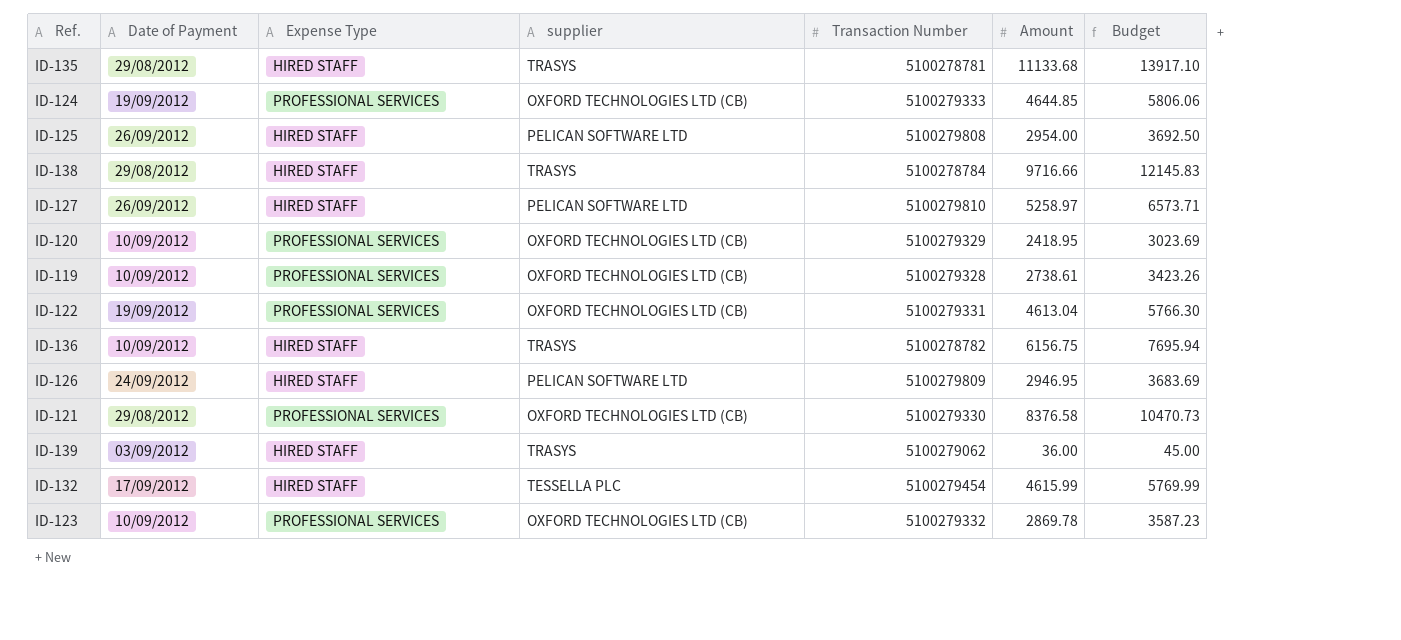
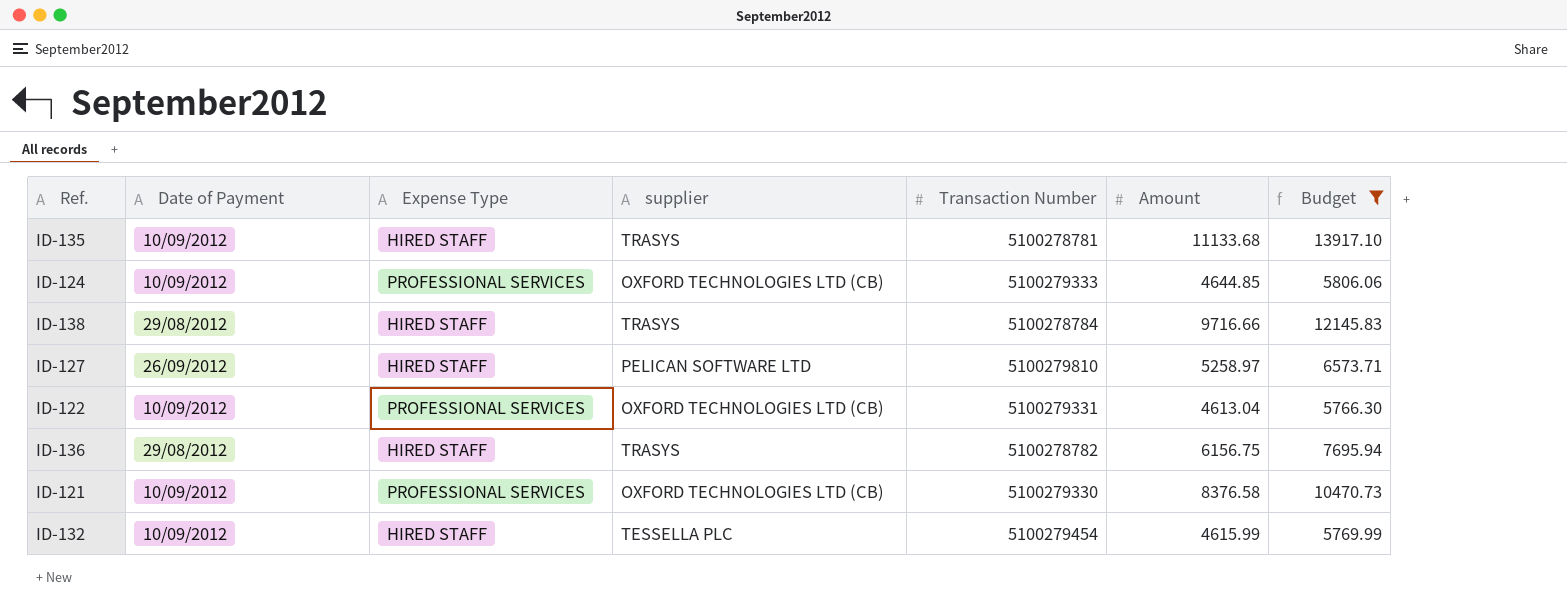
filter: none -> Budget >= 5766.30
ID-135 | Date of Payment: 29/08/2012 -> 10/09/2012
ID-124 | Date of Payment: 19/09/2012 -> 10/09/2012
ID-122 | Date of Payment: 19/09/2012 -> 10/09/2012
ID-136 | Date of Payment: 10/09/2012 -> 29/08/2012
ID-121 | Date of Payment: 29/08/2012 -> 10/09/2012
ID-132 | Date of Payment: 17/09/2012 -> 10/09/2012

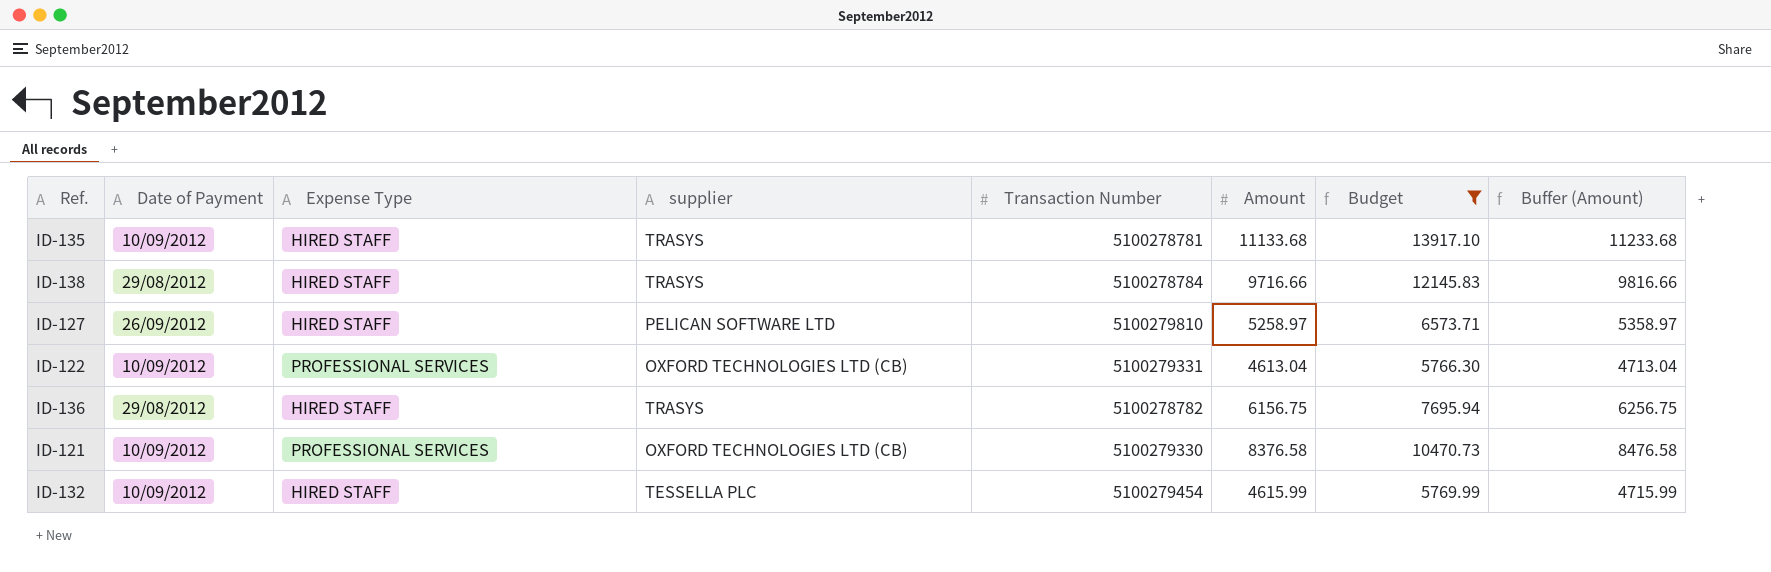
column Buffer (Amount) | formula: none -> [Amount] + 100
row ID-124: 10/09/2012 | PROFESSIONAL SERVICES | OXFORD TECHNOLOGIES LTD (CB) | 5100279333 | 4644.85 | 5806.06 -> none

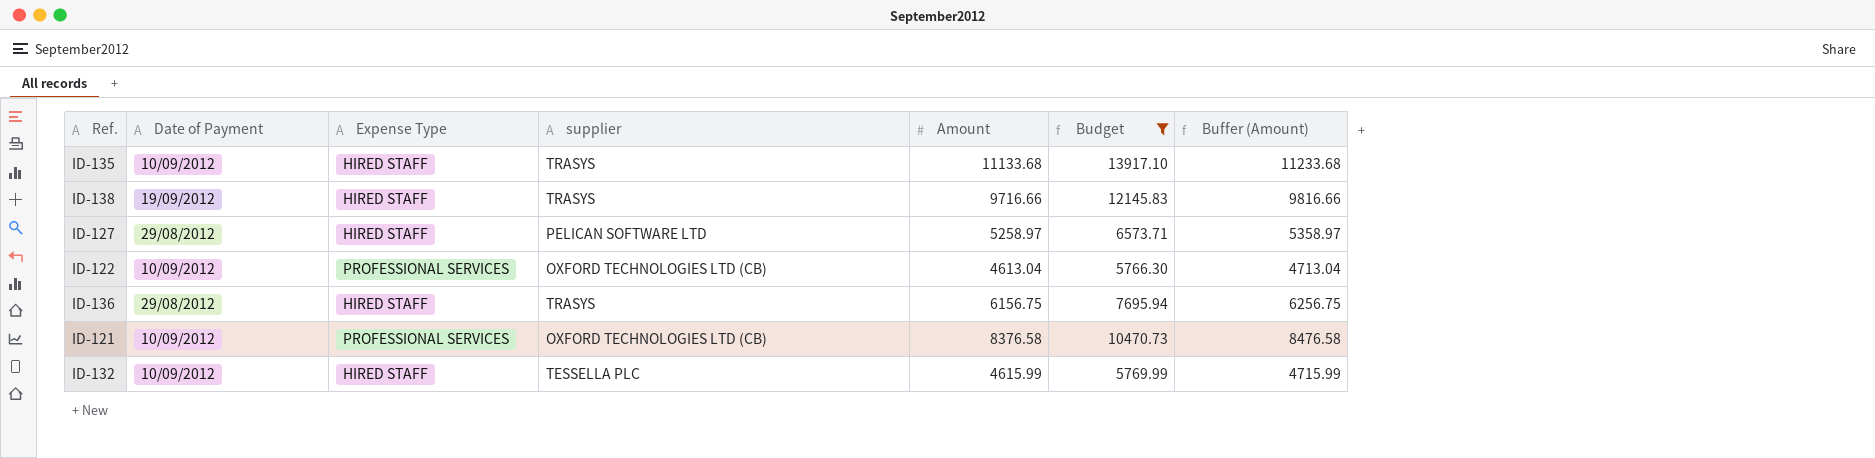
column Transaction Number | position: 5 -> none
ID-138 | Date of Payment: 29/08/2012 -> 19/09/2012
ID-127 | Date of Payment: 26/09/2012 -> 29/08/2012

